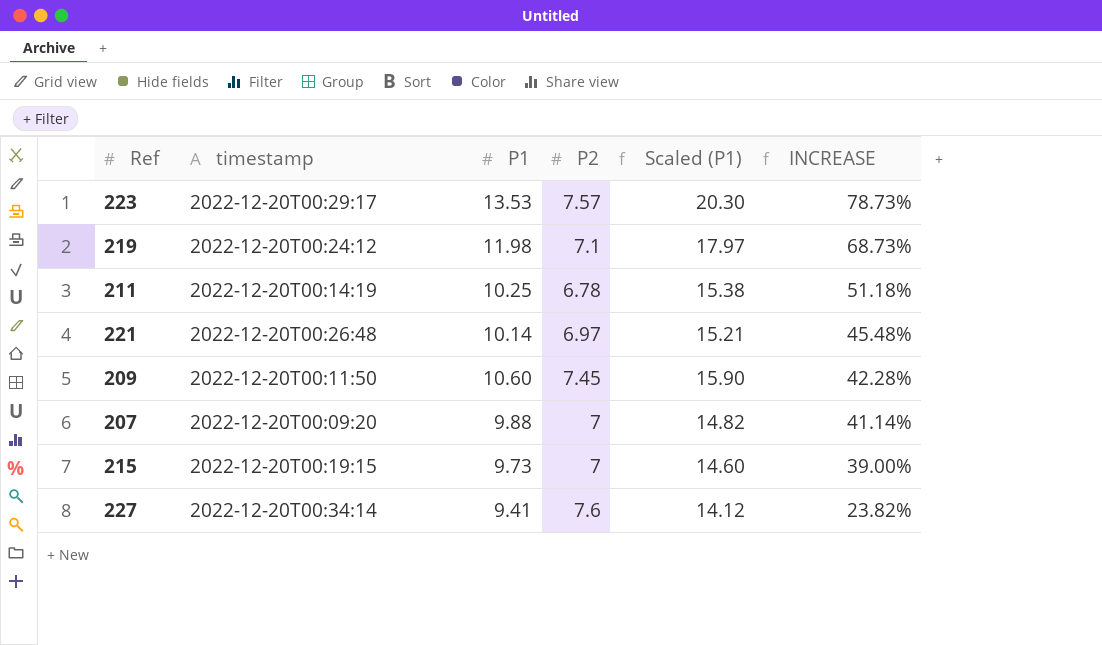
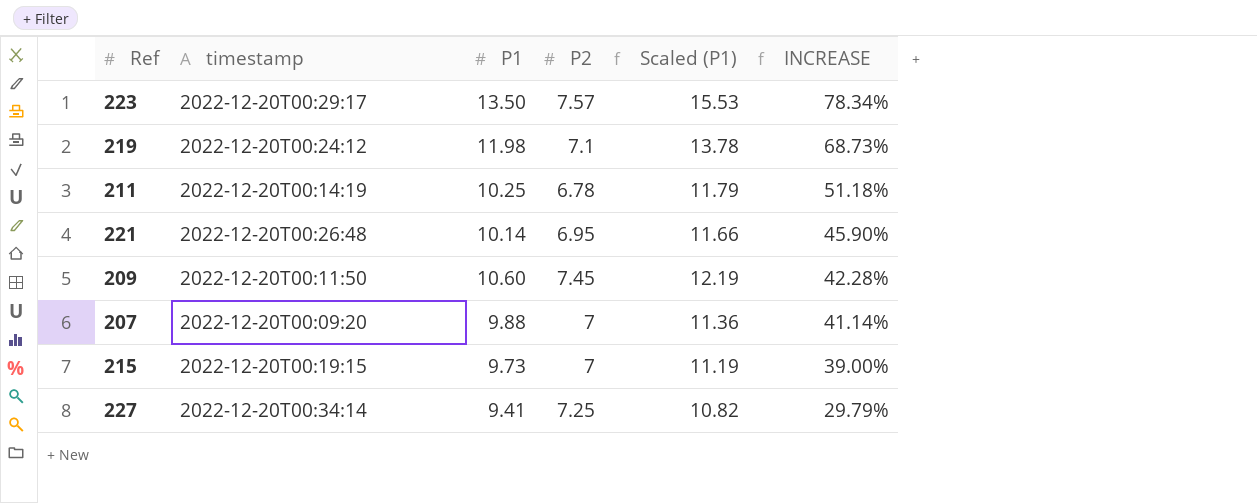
column Scaled (P1) | formula: [P1] * 1.5 -> [P1] * 1.15
223 | P1: 13.53 -> 13.50
223 | INCREASE: 78.73% -> 78.34%
221 | P2: 6.97 -> 6.95
221 | INCREASE: 45.48% -> 45.90%
227 | P2: 7.6 -> 7.25
227 | INCREASE: 23.82% -> 29.79%

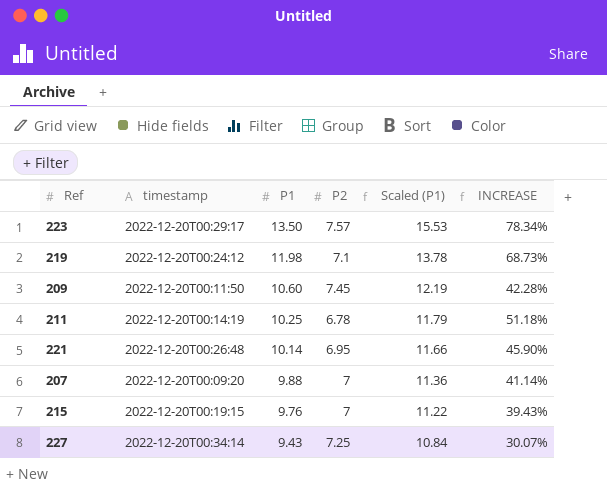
row order: INCREASE descending -> P1 descending
215 | P1: 9.73 -> 9.76
215 | Scaled (P1): 11.19 -> 11.22
215 | INCREASE: 39.00% -> 39.43%
227 | P1: 9.41 -> 9.43
227 | Scaled (P1): 10.82 -> 10.84
227 | INCREASE: 29.79% -> 30.07%

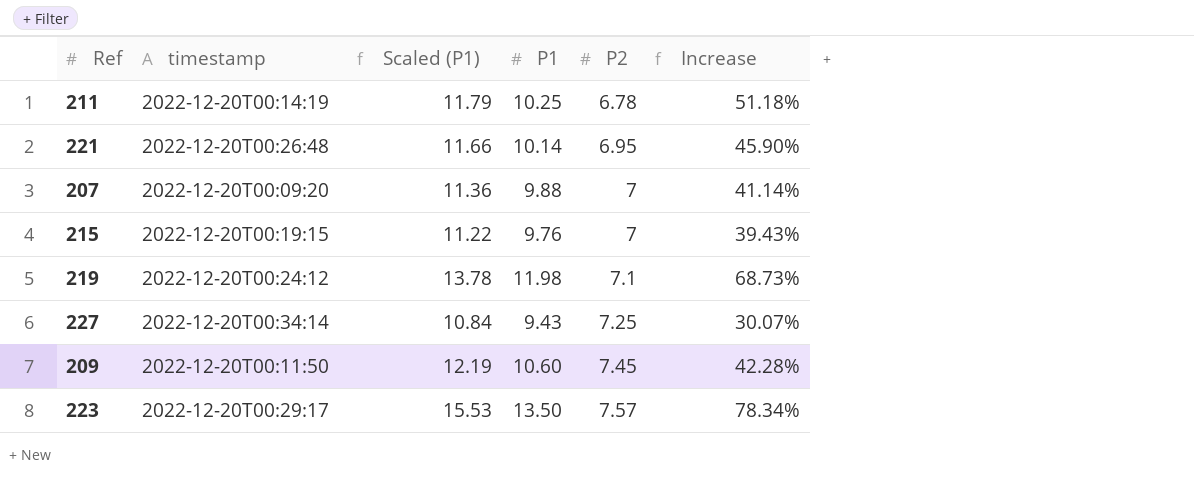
row order: P1 descending -> P2 ascending
column Scaled (P1) | position: 5 -> 3
column name: INCREASE -> Increase

